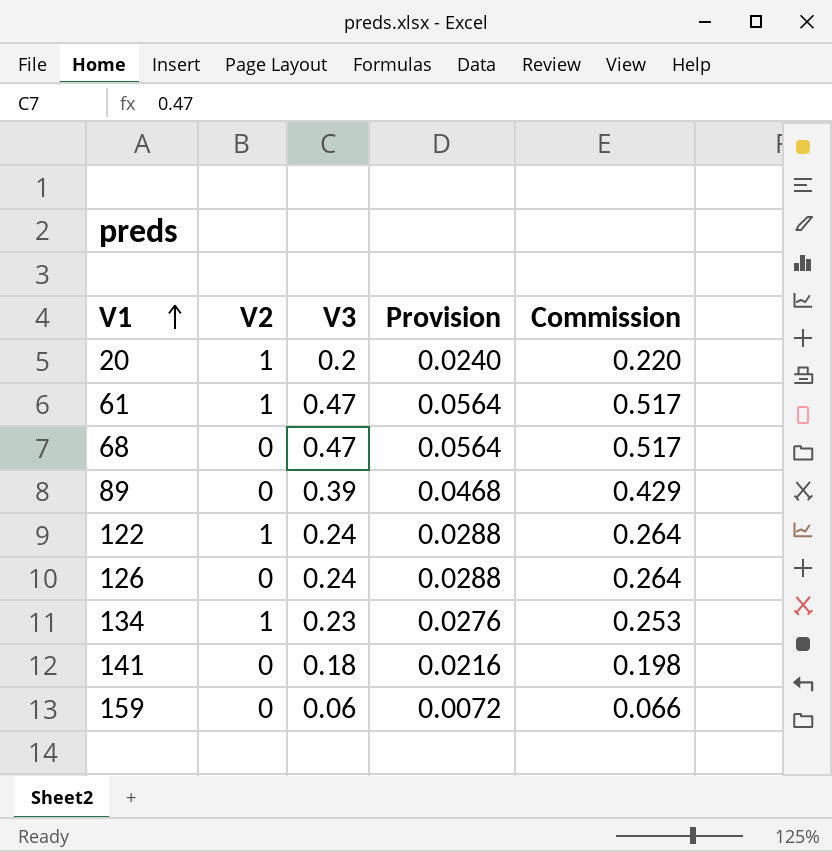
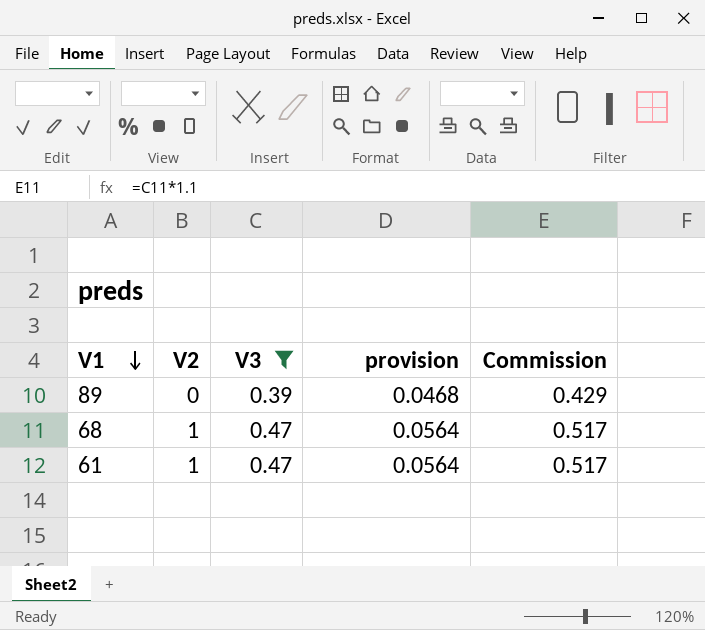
filter: none -> V3 >= 0.39
row order: V1 ascending -> V1 descending
column name: Provision -> provision
68 | V2: 0 -> 1

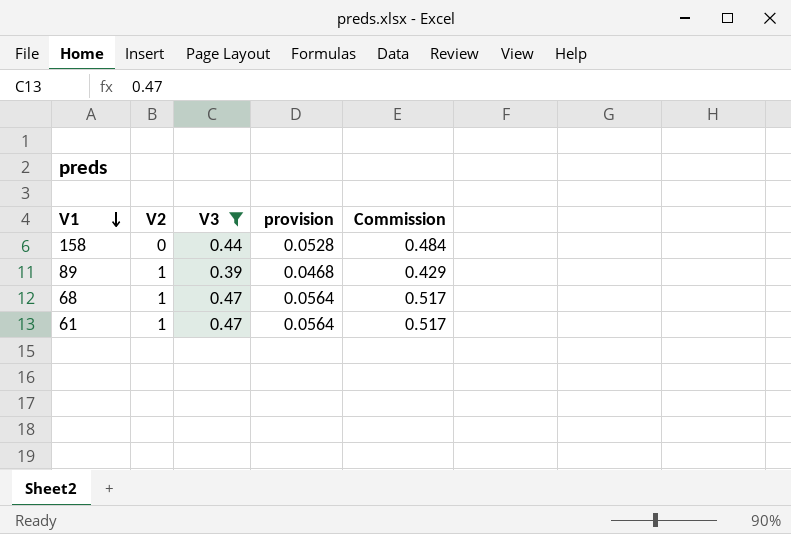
row 158: none -> 0 | 0.44 | 0.0528 | 0.484
89 | V2: 0 -> 1

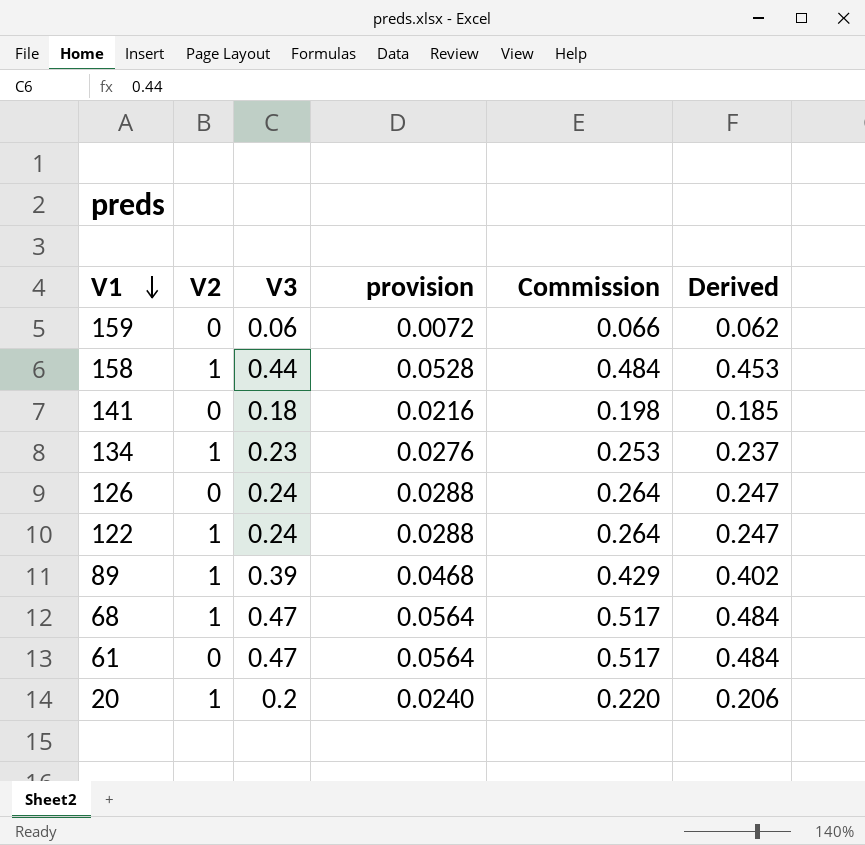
filter: V3 >= 0.39 -> none
column Derived | formula: none -> [V3] * 1.03
158 | V2: 0 -> 1
61 | V2: 1 -> 0

